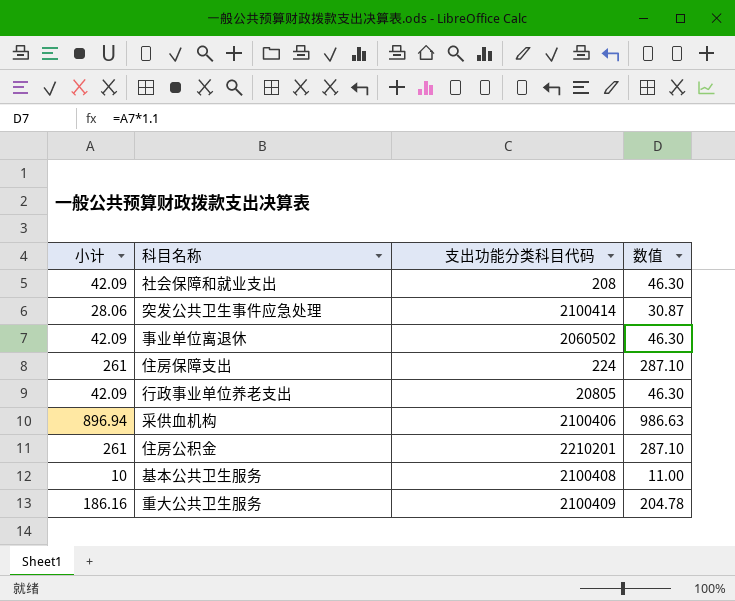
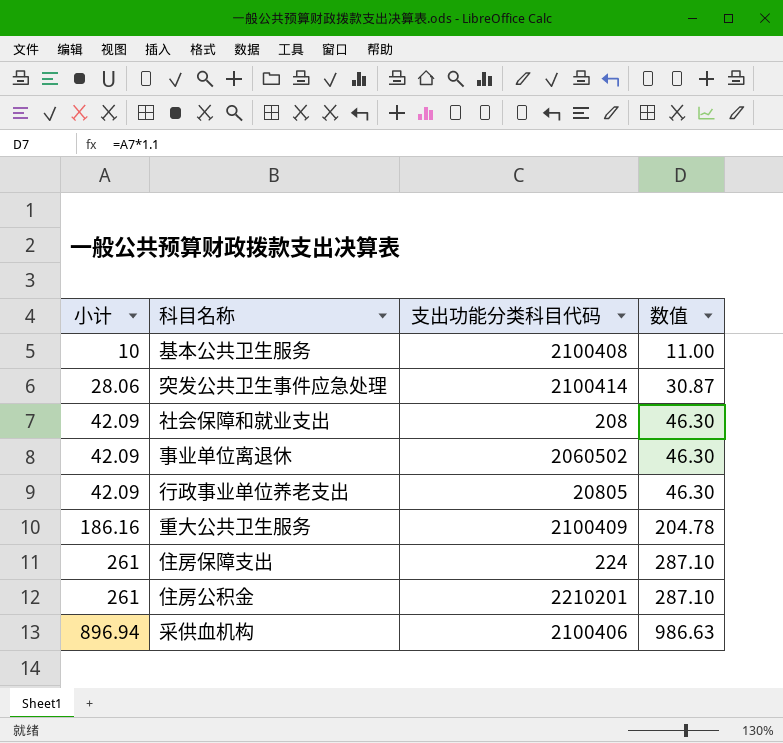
row order: none -> 小计 ascending

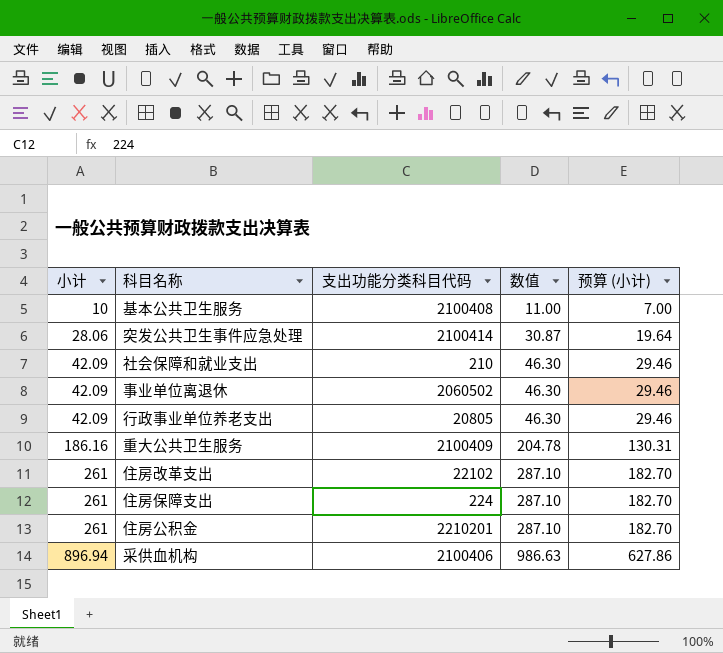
column 预算 (小计) | formula: none -> [小计] * 0.7
社会保障和就业支出 | 支出功能分类科目代码: 208 -> 210
row 住房改革支出: none -> 261 | 22102 | 287.10 | 182.70

